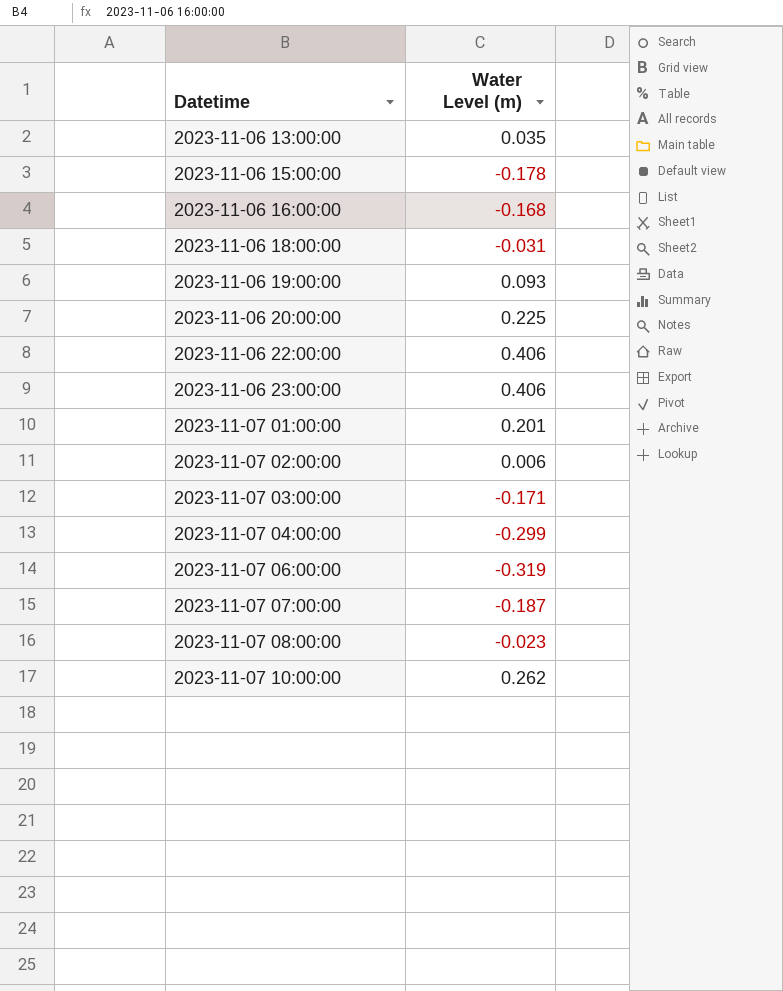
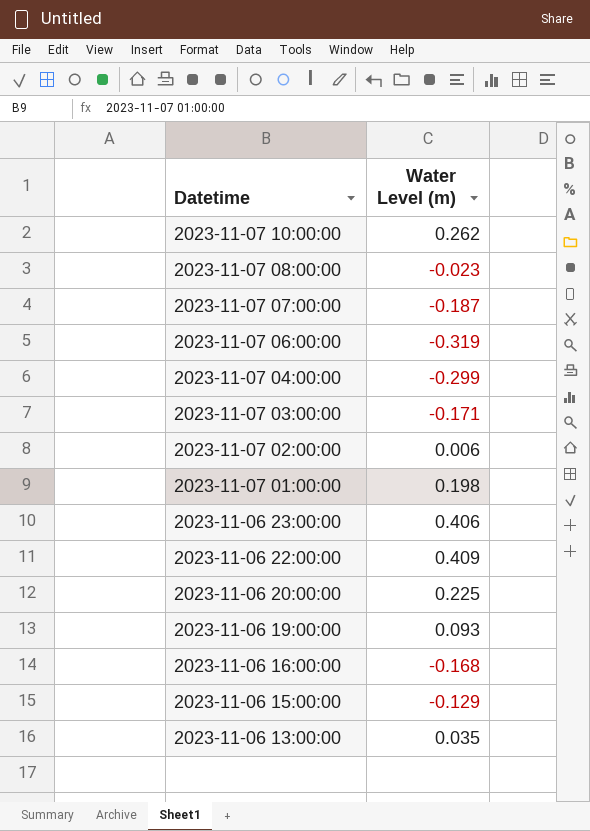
row order: Datetime ascending -> Datetime descending
row 2023-11-06 18:00:00: -0.031 -> none
2023-11-07 01:00:00 | Water Level (m): 0.201 -> 0.198
2023-11-06 22:00:00 | Water Level (m): 0.406 -> 0.409
2023-11-06 15:00:00 | Water Level (m): -0.178 -> -0.129

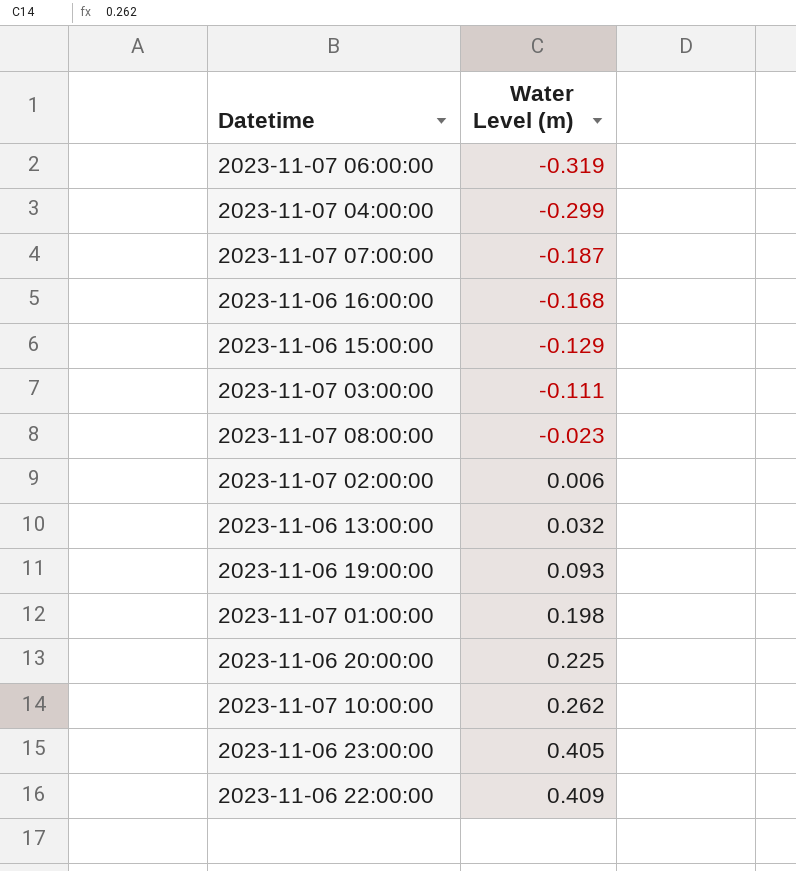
row order: Datetime descending -> Water Level (m) ascending
2023-11-07 03:00:00 | Water Level (m): -0.171 -> -0.111
2023-11-06 13:00:00 | Water Level (m): 0.035 -> 0.032
2023-11-06 23:00:00 | Water Level (m): 0.406 -> 0.405

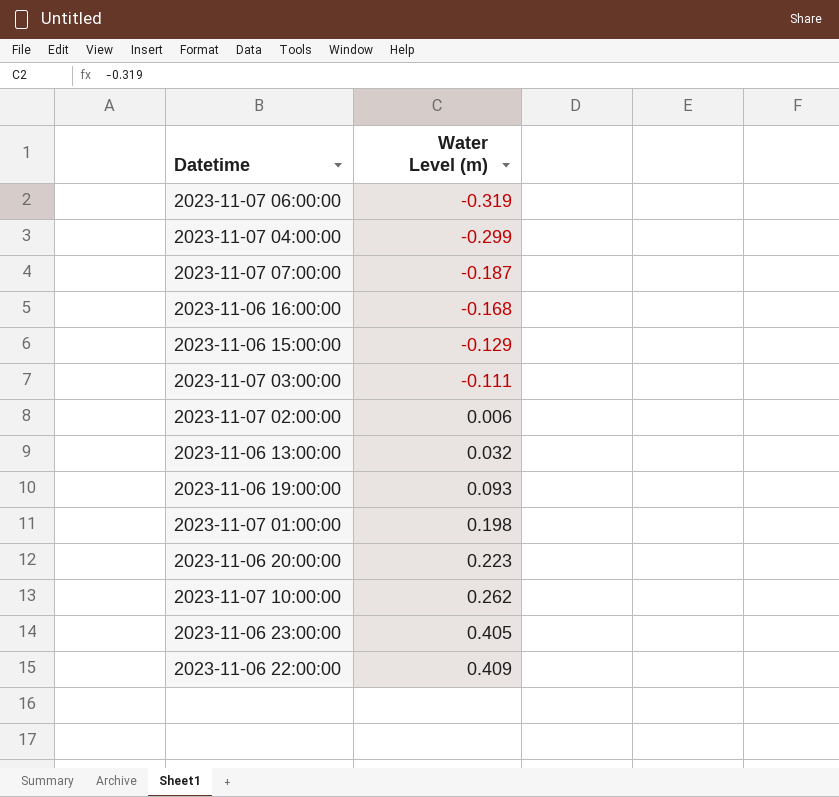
row 2023-11-07 08:00:00: -0.023 -> none
2023-11-06 20:00:00 | Water Level (m): 0.225 -> 0.223

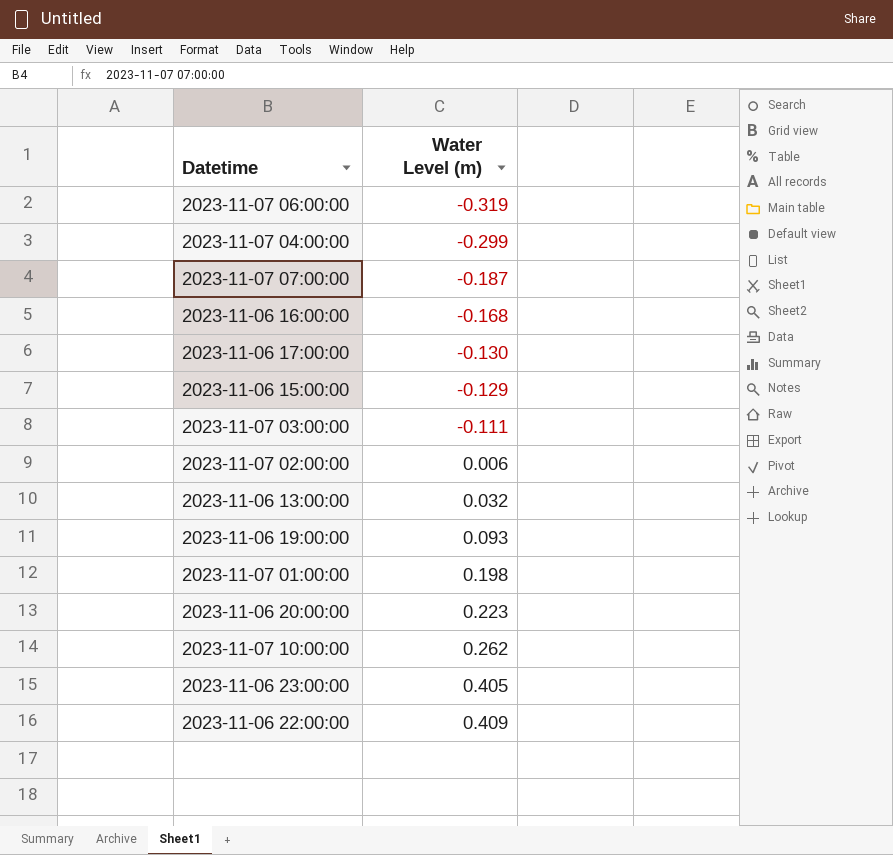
row 2023-11-06 17:00:00: none -> -0.130

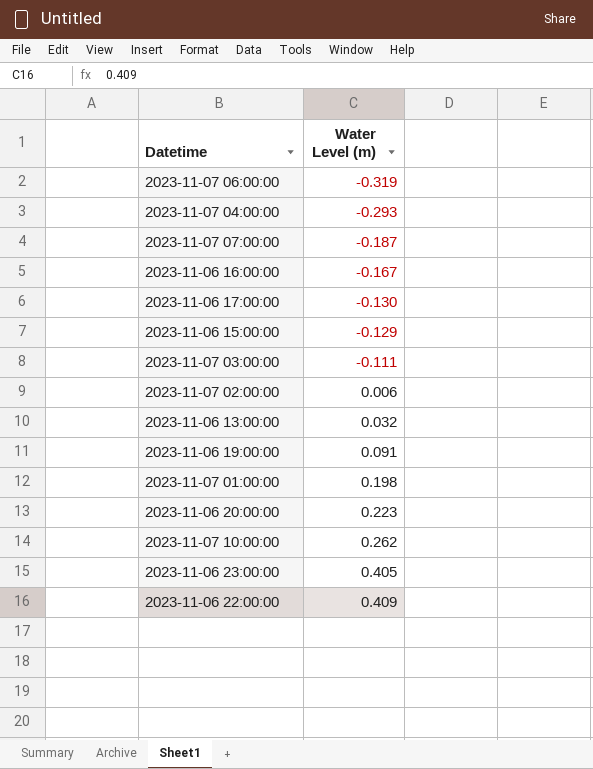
2023-11-07 04:00:00 | Water Level (m): -0.299 -> -0.293
2023-11-06 16:00:00 | Water Level (m): -0.168 -> -0.167
2023-11-06 19:00:00 | Water Level (m): 0.093 -> 0.091

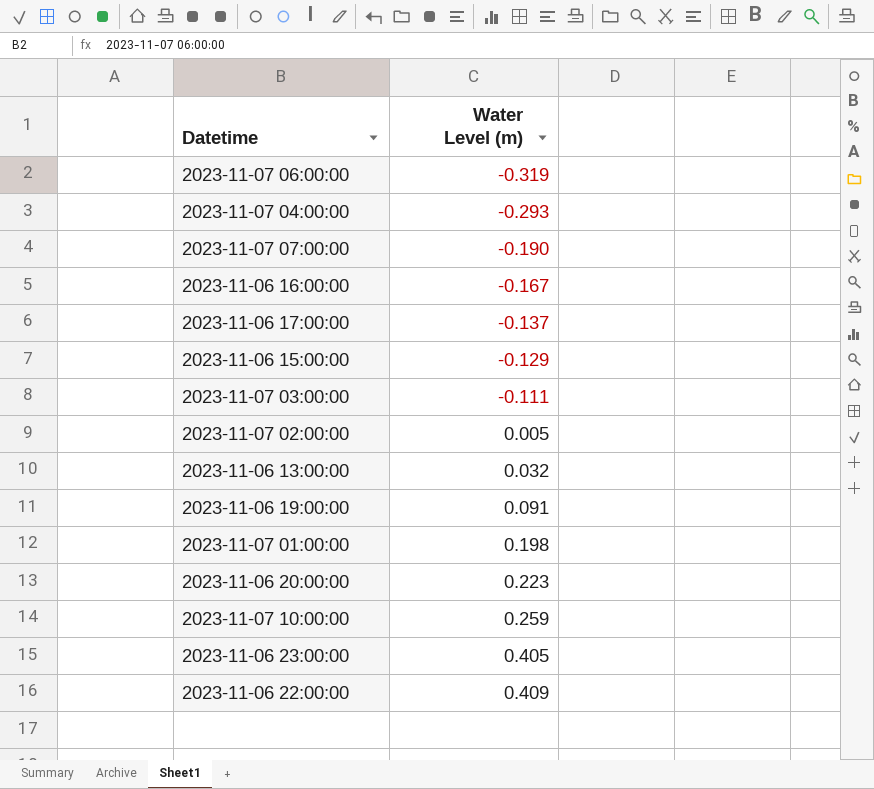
2023-11-07 07:00:00 | Water Level (m): -0.187 -> -0.190
2023-11-06 17:00:00 | Water Level (m): -0.130 -> -0.137
2023-11-07 02:00:00 | Water Level (m): 0.006 -> 0.005
2023-11-07 10:00:00 | Water Level (m): 0.262 -> 0.259

